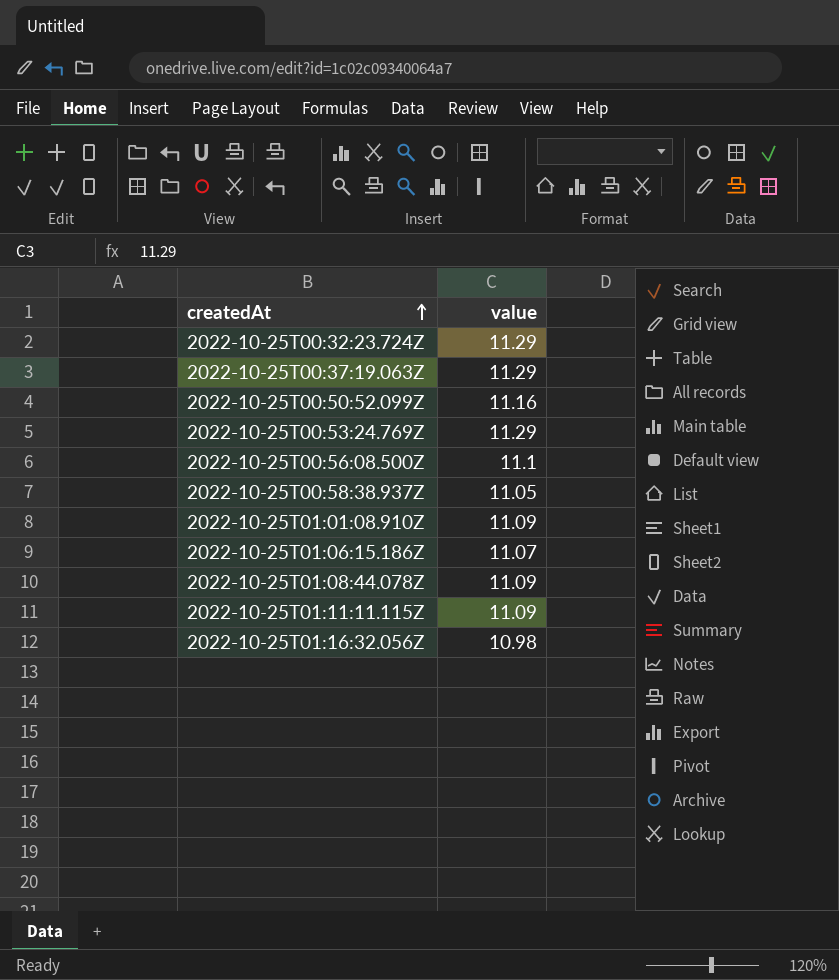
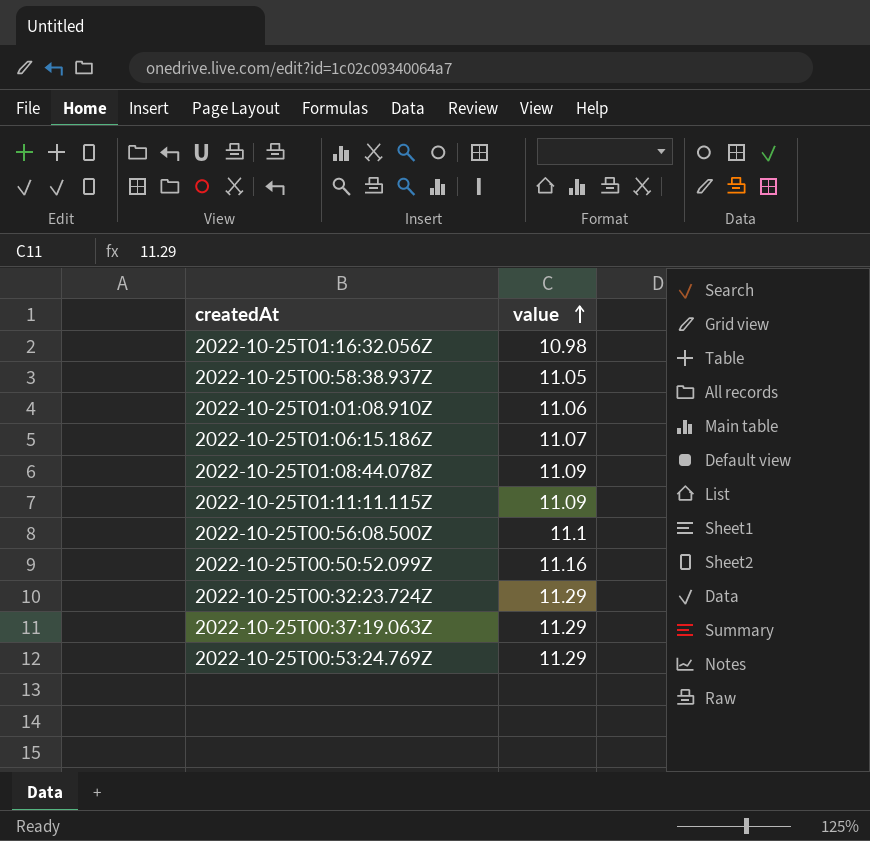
row order: createdAt ascending -> value ascending
2022-10-25T01:01:08.910Z | value: 11.09 -> 11.06

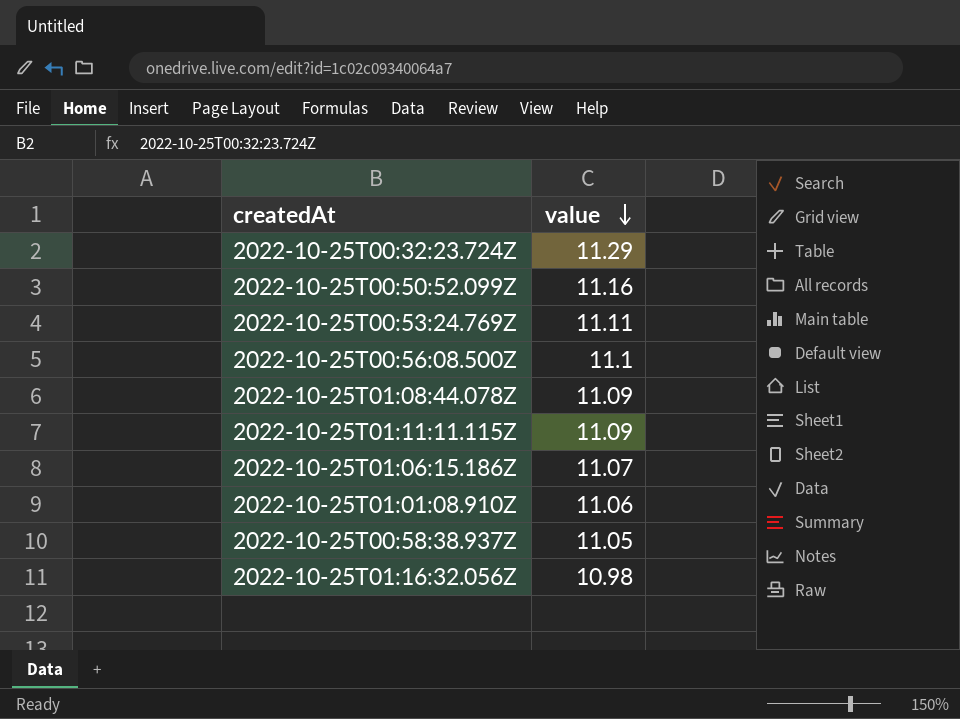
row order: value ascending -> value descending
row 2022-10-25T00:37:19.063Z: 11.29 -> none
2022-10-25T00:53:24.769Z | value: 11.29 -> 11.11

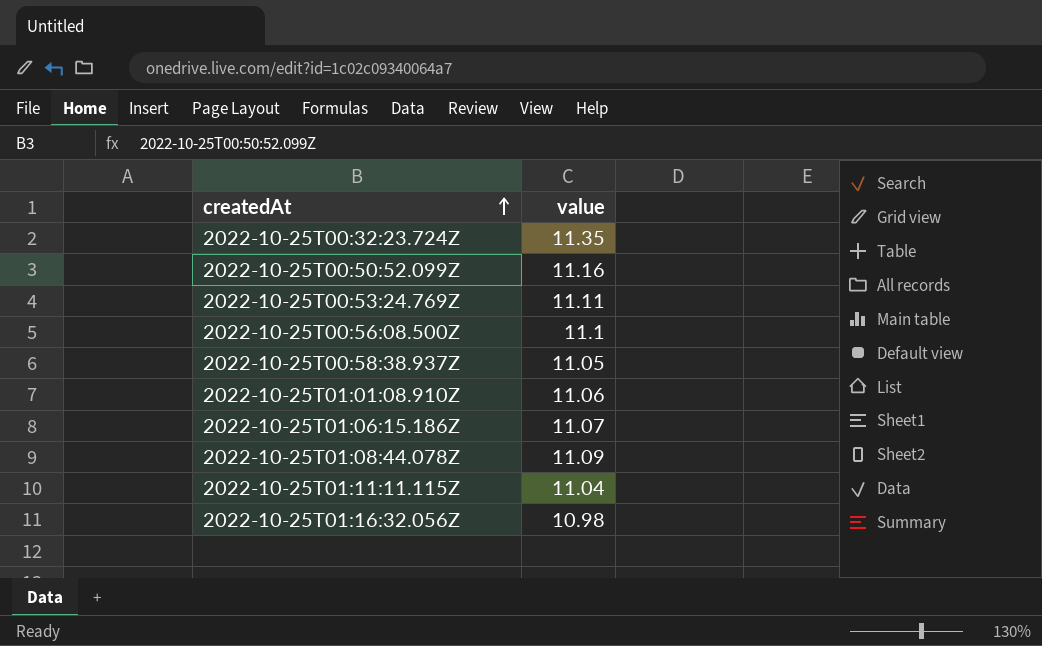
row order: value descending -> createdAt ascending
2022-10-25T00:32:23.724Z | value: 11.29 -> 11.35
2022-10-25T01:11:11.115Z | value: 11.09 -> 11.04

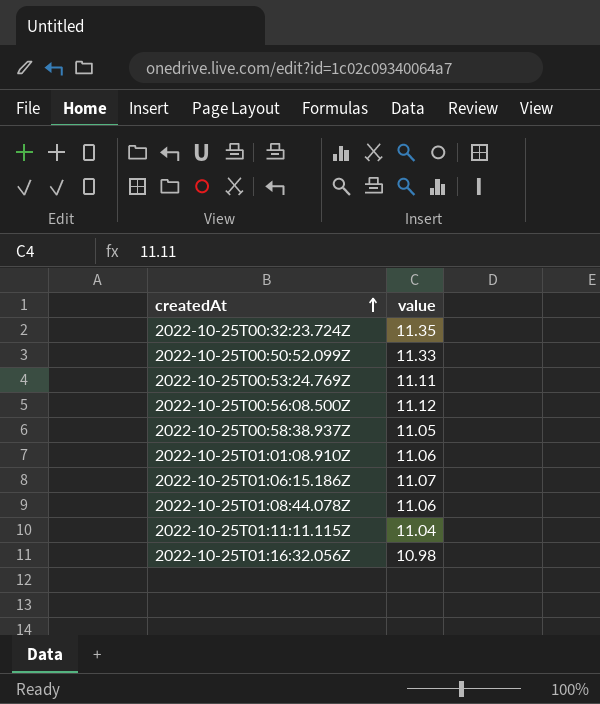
2022-10-25T00:50:52.099Z | value: 11.16 -> 11.33
2022-10-25T00:56:08.500Z | value: 11.1 -> 11.12
2022-10-25T01:08:44.078Z | value: 11.09 -> 11.06

